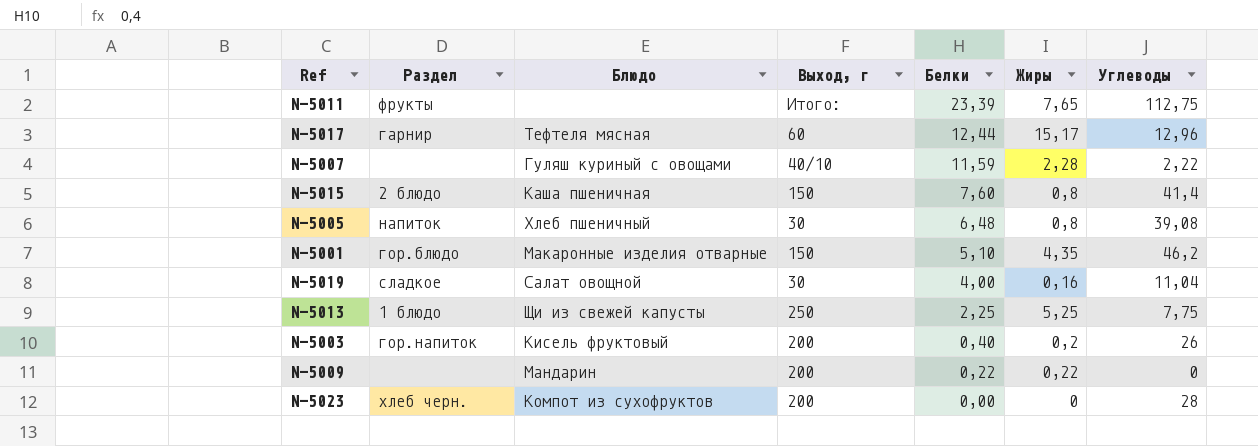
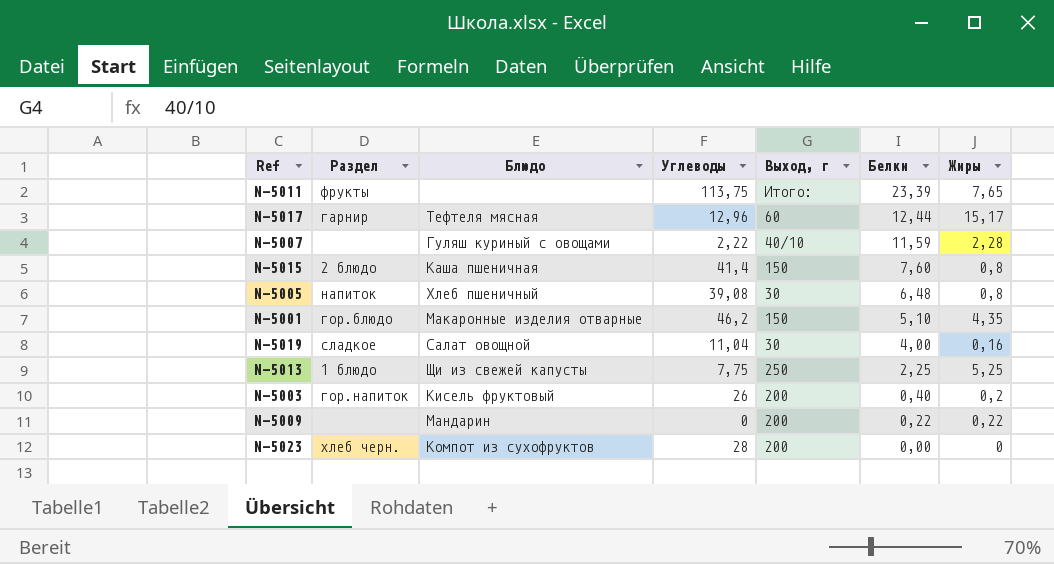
column Углеводы | position: 7 -> 4
N-5011 | Углеводы: 112,75 -> 113,75

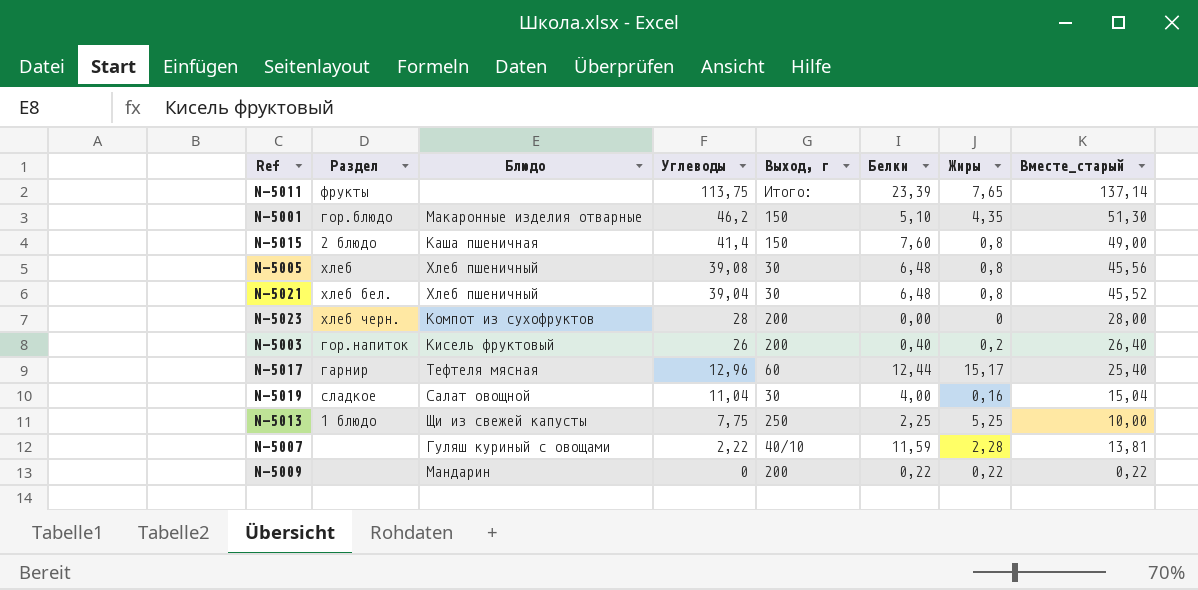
row order: Белки descending -> Углеводы descending
column Вместе_старый | formula: none -> [Углеводы] + [Белки]
N-5005 | Раздел: напиток -> хлеб
row N-5021: none -> хлеб бел. | Хлеб пшеничный | 39,04 | 30 | 6,48 | 0,8 | 45,52

